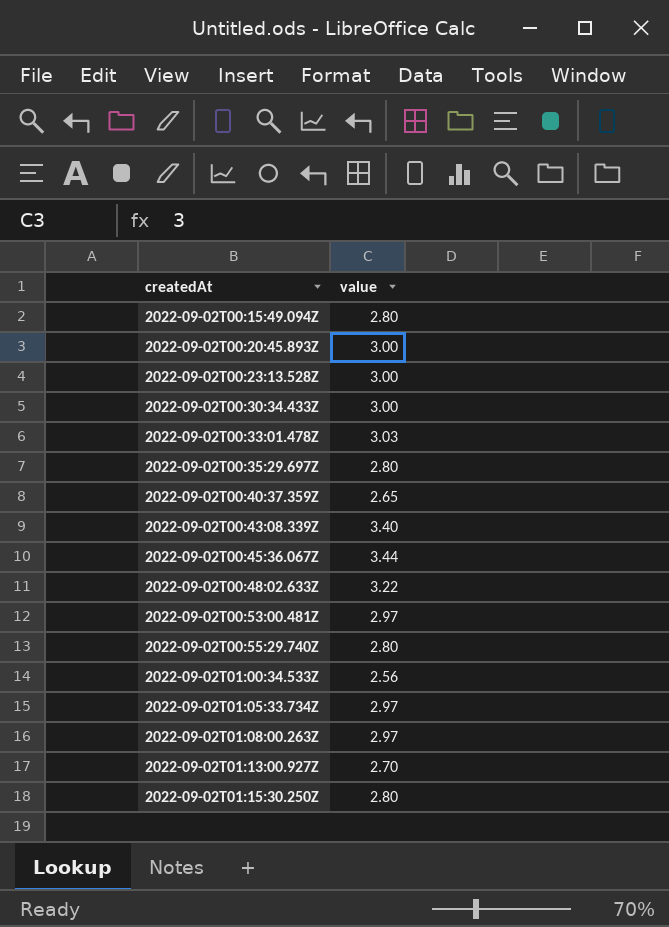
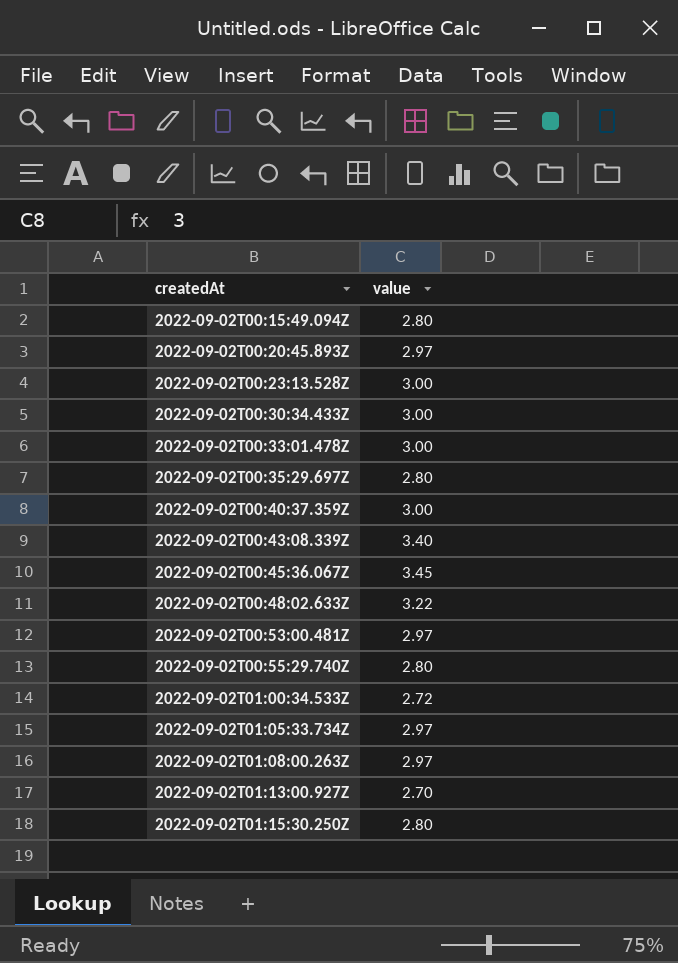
2022-09-02T00:20:45.893Z | value: 3.00 -> 2.97
2022-09-02T00:33:01.478Z | value: 3.03 -> 3.00
2022-09-02T00:40:37.359Z | value: 2.65 -> 3.00
2022-09-02T00:45:36.067Z | value: 3.44 -> 3.45
2022-09-02T01:00:34.533Z | value: 2.56 -> 2.72

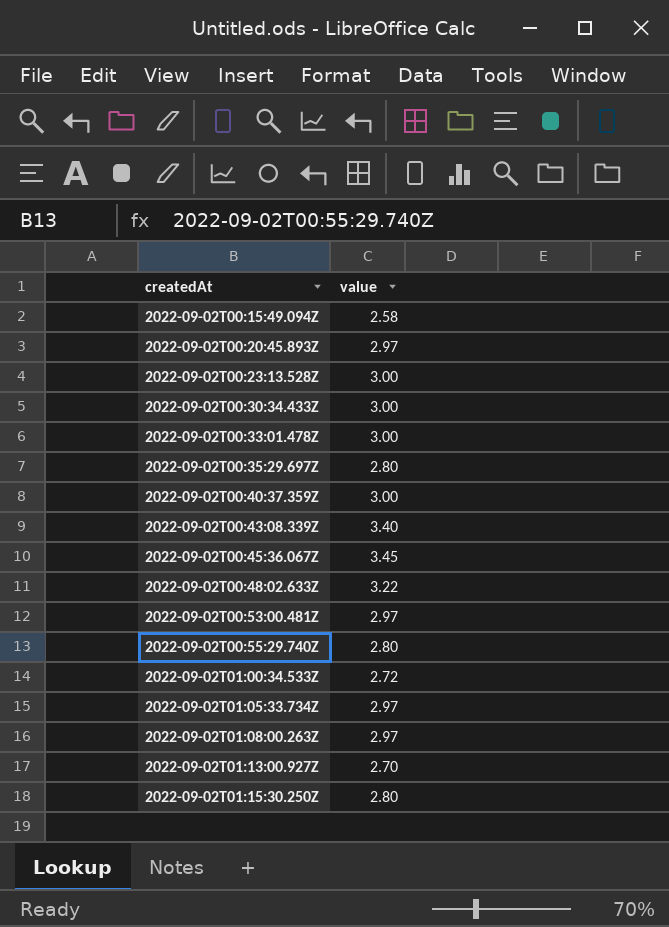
2022-09-02T00:15:49.094Z | value: 2.80 -> 2.58

